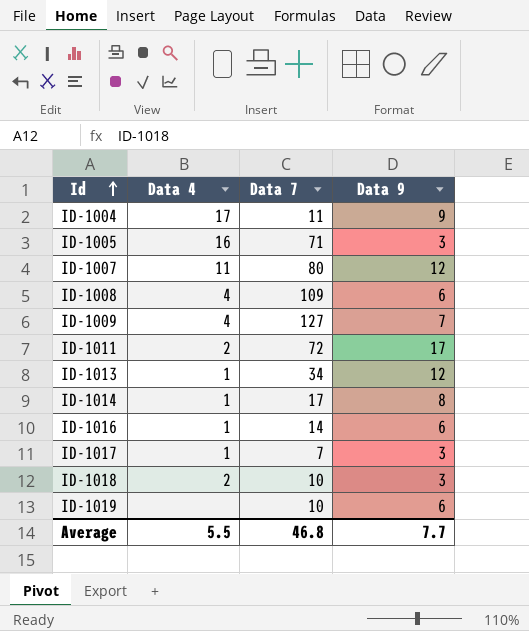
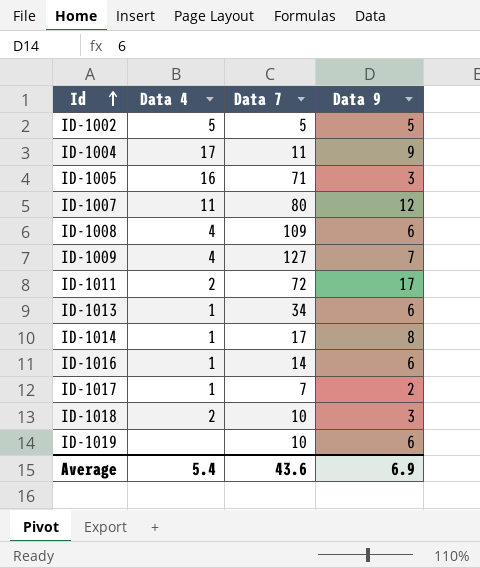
row ID-1002: none -> 5 | 5 | 5
ID-1013 | Data 9: 12 -> 6
ID-1017 | Data 9: 3 -> 2
Average | Data 4: 5.5 -> 5.4
Average | Data 7: 46.8 -> 43.6
Average | Data 9: 7.7 -> 6.9

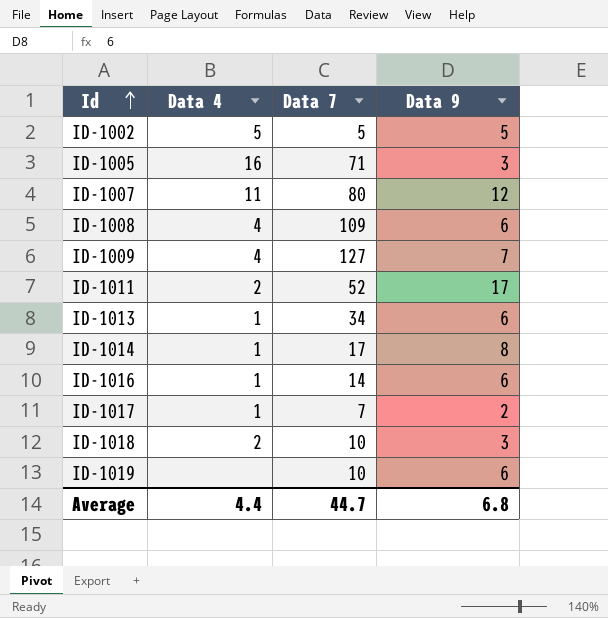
row ID-1004: 17 | 11 | 9 -> none
ID-1011 | Data 7: 72 -> 52
Average | Data 4: 5.4 -> 4.4
Average | Data 7: 43.6 -> 44.7
Average | Data 9: 6.9 -> 6.8

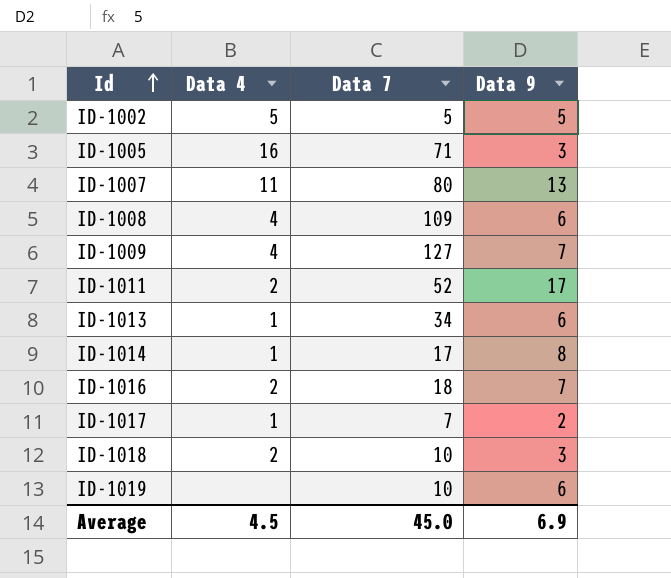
ID-1007 | Data 9: 12 -> 13
ID-1016 | Data 4: 1 -> 2
ID-1016 | Data 7: 14 -> 18
ID-1016 | Data 9: 6 -> 7
Average | Data 4: 4.4 -> 4.5
Average | Data 7: 44.7 -> 45.0
Average | Data 9: 6.8 -> 6.9

